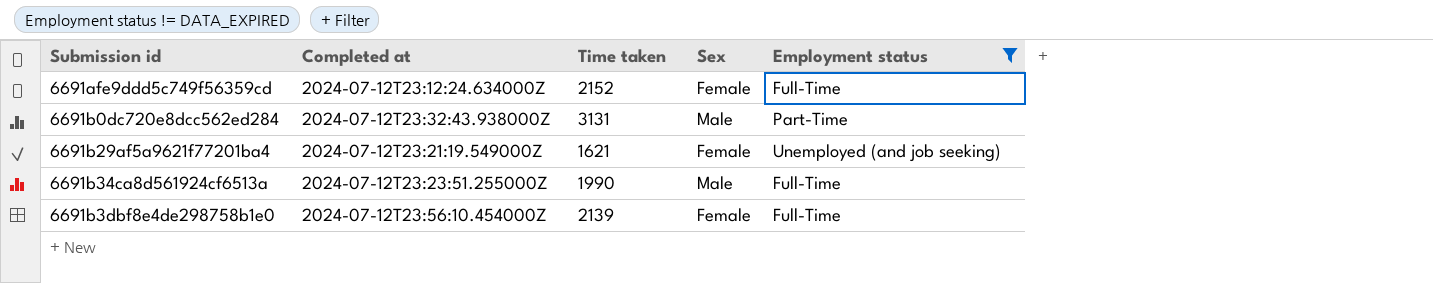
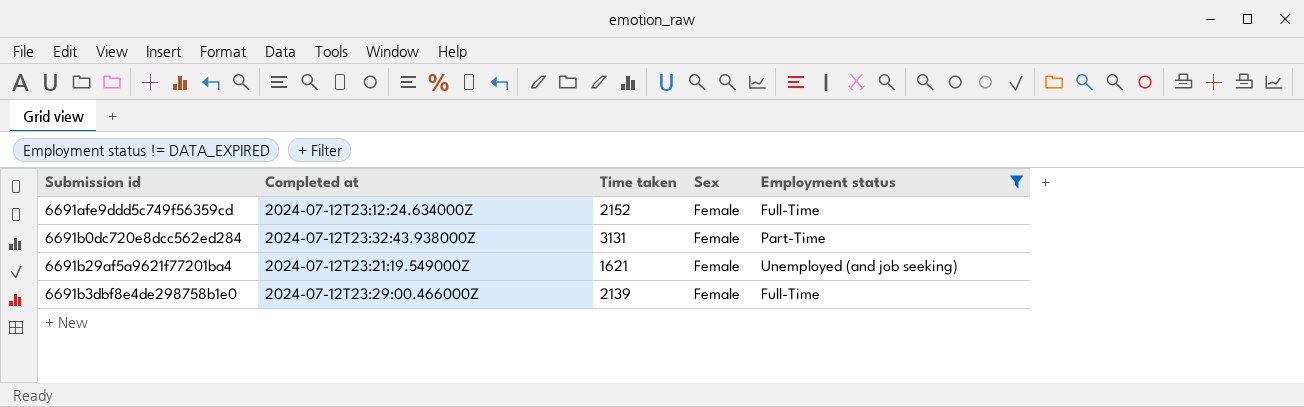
row 6691b34ca8d561924cf6513a: 2024-07-12T23:23:51.255000Z | 1990 | Male | Full-Time -> none
6691b0dc720e8dcc562ed284 | Sex: Male -> Female
6691b3dbf8e4de298758b1e0 | Completed at: 2024-07-12T23:56:10.454000Z -> 2024-07-12T23:29:00.466000Z

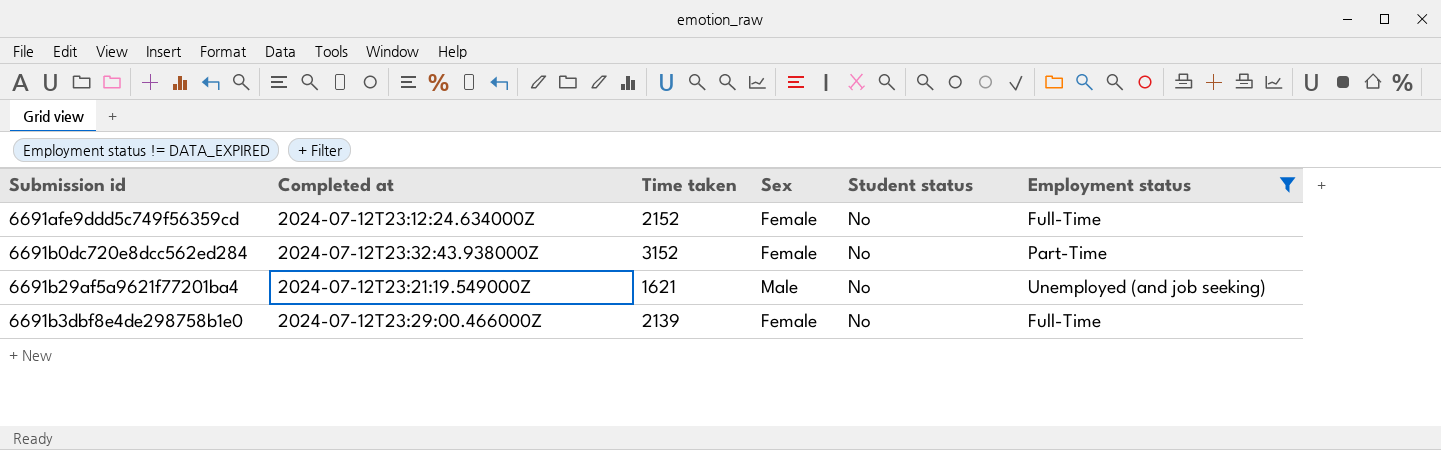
column Student status | position: none -> 5
6691b0dc720e8dcc562ed284 | Time taken: 3131 -> 3152
6691b29af5a9621f77201ba4 | Sex: Female -> Male

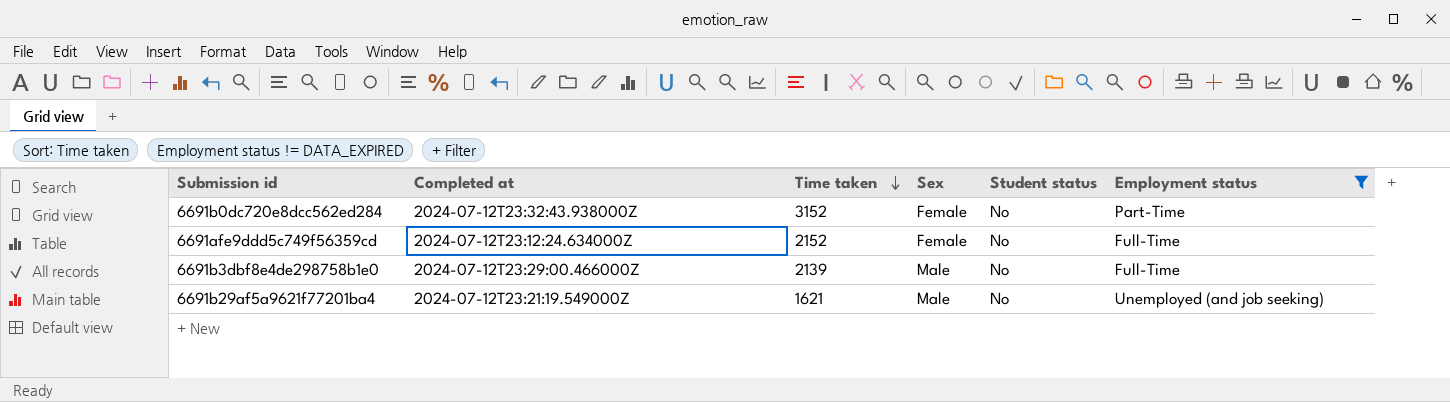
row order: none -> Time taken descending
6691b3dbf8e4de298758b1e0 | Sex: Female -> Male

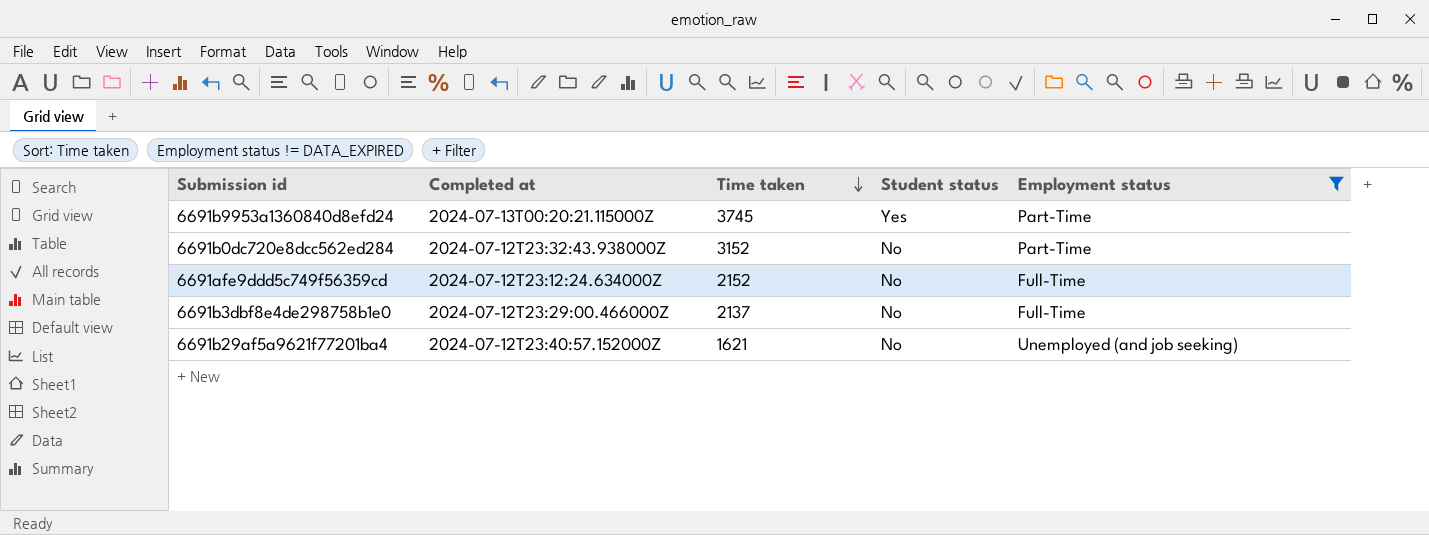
column Sex | position: 4 -> none
row 6691b9953a1360840d8efd24: none -> 2024-07-13T00:20:21.115000Z | 3745 | Yes | Part-Time
6691b3dbf8e4de298758b1e0 | Time taken: 2139 -> 2137
6691b29af5a9621f77201ba4 | Completed at: 2024-07-12T23:21:19.549000Z -> 2024-07-12T23:40:57.152000Z

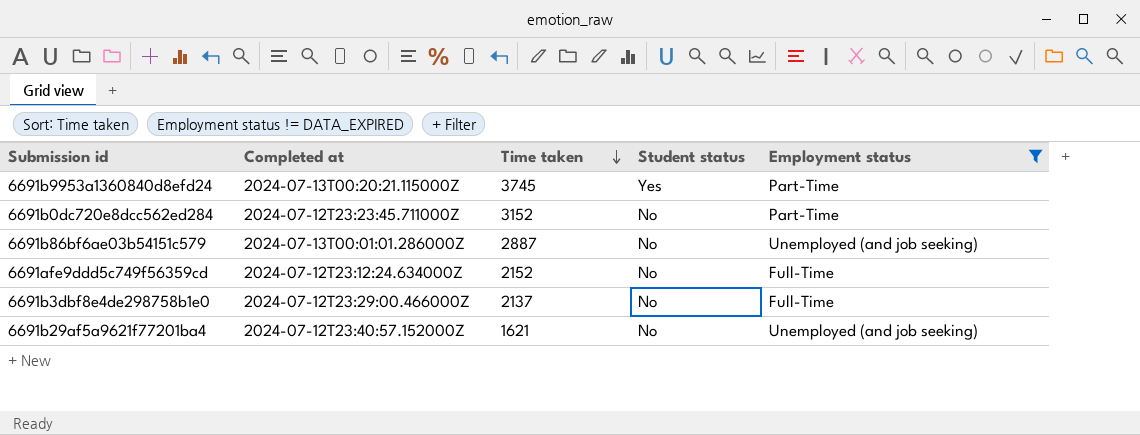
6691b0dc720e8dcc562ed284 | Completed at: 2024-07-12T23:32:43.938000Z -> 2024-07-12T23:23:45.711000Z
row 6691b86bf6ae03b54151c579: none -> 2024-07-13T00:01:01.286000Z | 2887 | No | Unemployed (and job seeking)

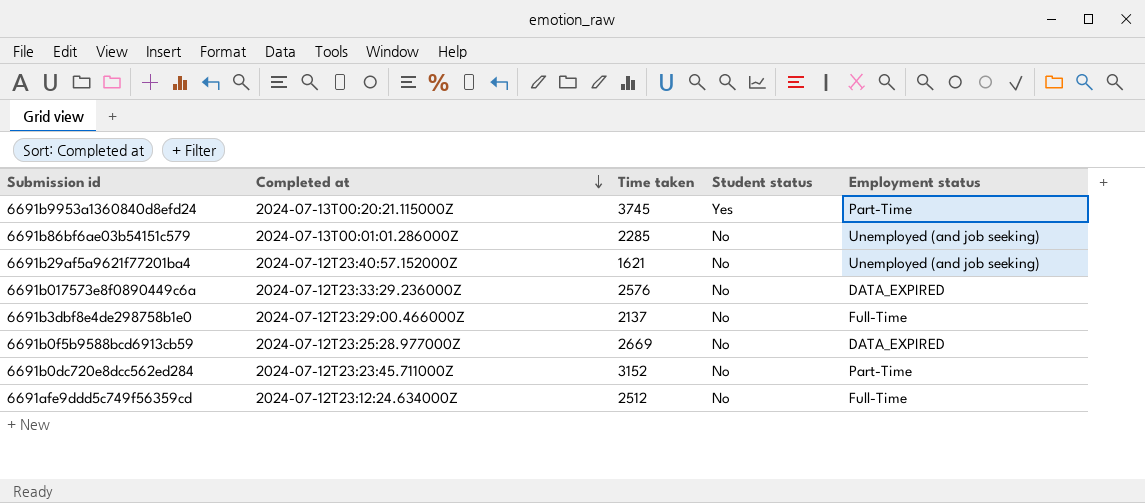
filter: Employment status != DATA_EXPIRED -> none
row order: Time taken descending -> Completed at descending
6691b86bf6ae03b54151c579 | Time taken: 2887 -> 2285
6691afe9ddd5c749f56359cd | Time taken: 2152 -> 2512

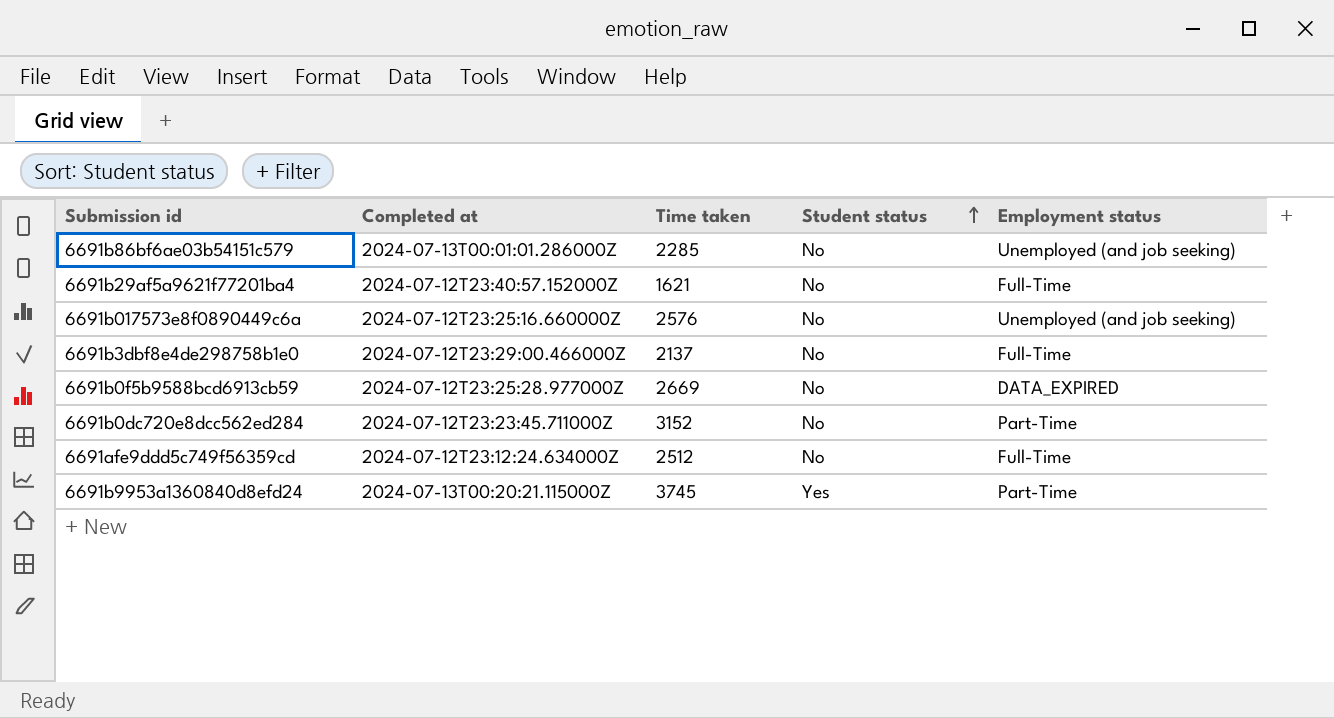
row order: Completed at descending -> Student status ascending
6691b29af5a9621f77201ba4 | Employment status: Unemployed (and job seeking) -> Full-Time
6691b017573e8f0890449c6a | Completed at: 2024-07-12T23:33:29.236000Z -> 2024-07-12T23:25:16.660000Z
6691b017573e8f0890449c6a | Employment status: DATA_EXPIRED -> Unemployed (and job seeking)

